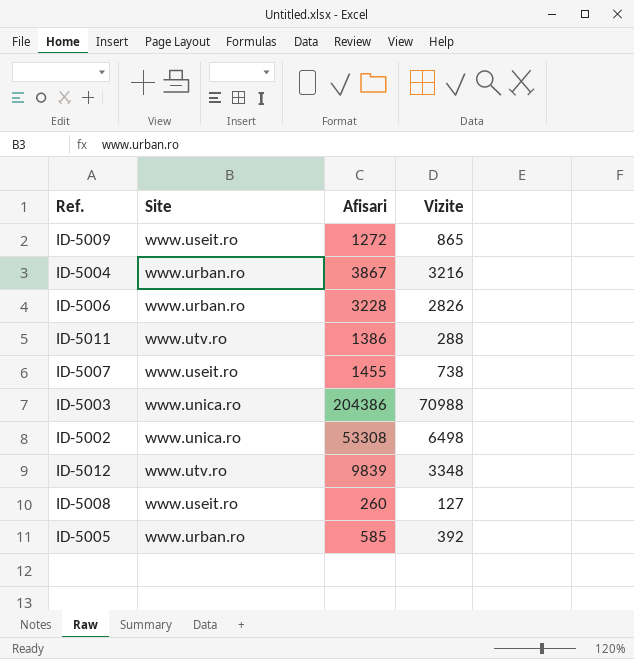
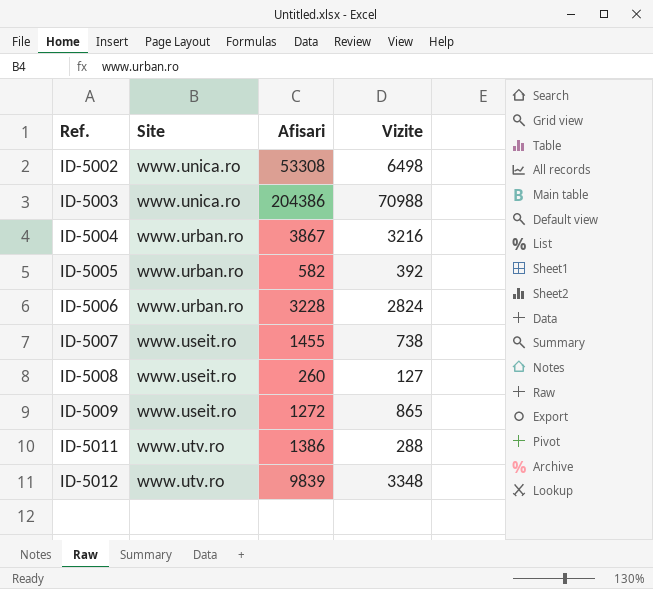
row order: none -> Ref. ascending
ID-5005 | Afisari: 585 -> 582
ID-5006 | Vizite: 2826 -> 2824

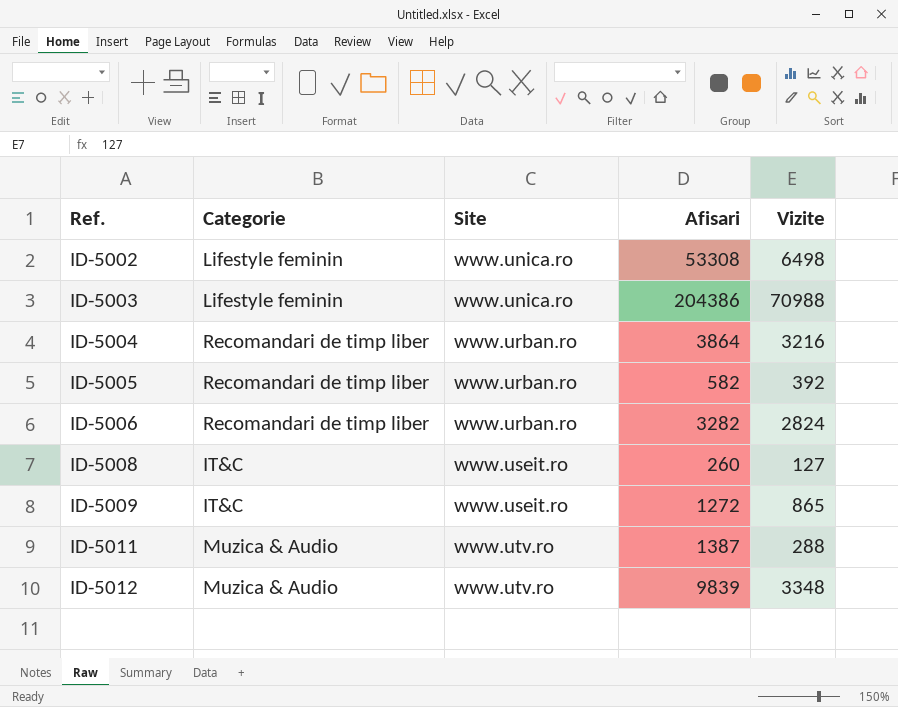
column Categorie | position: none -> 2
row ID-5007: www.useit.ro | 1455 | 738 -> none
ID-5004 | Afisari: 3867 -> 3864
ID-5006 | Afisari: 3228 -> 3282
ID-5011 | Afisari: 1386 -> 1387

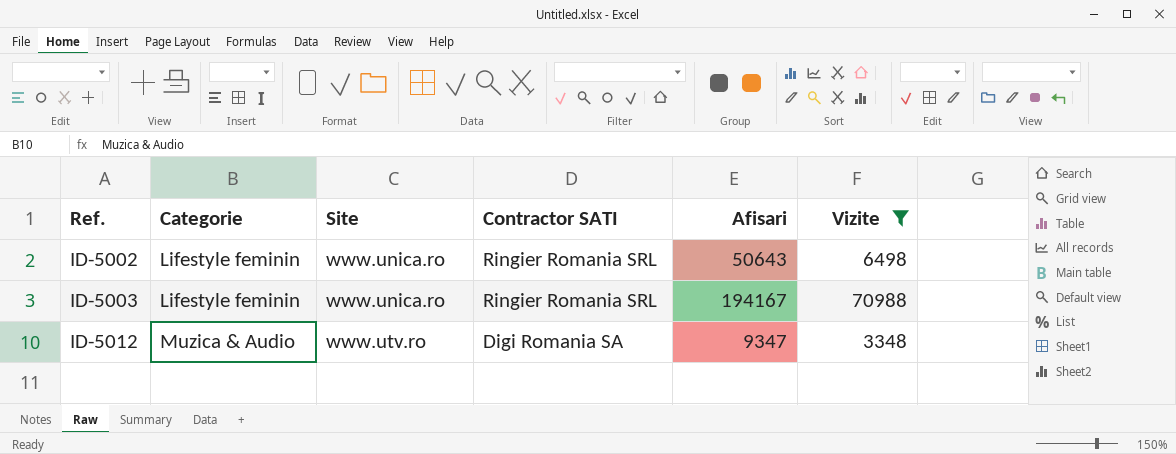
filter: none -> Vizite >= 3348
column Contractor SATI | position: none -> 4
ID-5002 | Afisari: 53308 -> 50643
ID-5003 | Afisari: 204386 -> 194167
ID-5012 | Afisari: 9839 -> 9347

